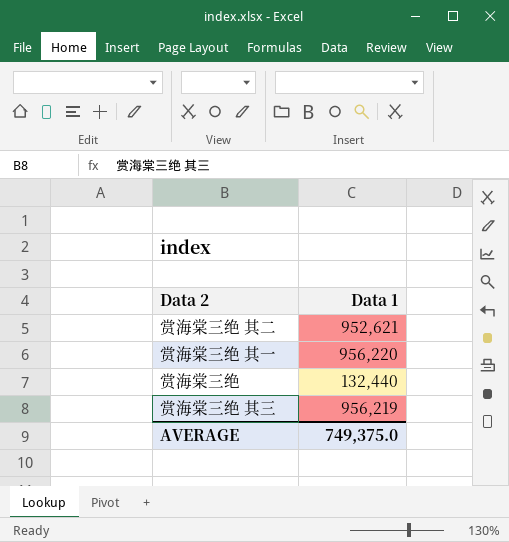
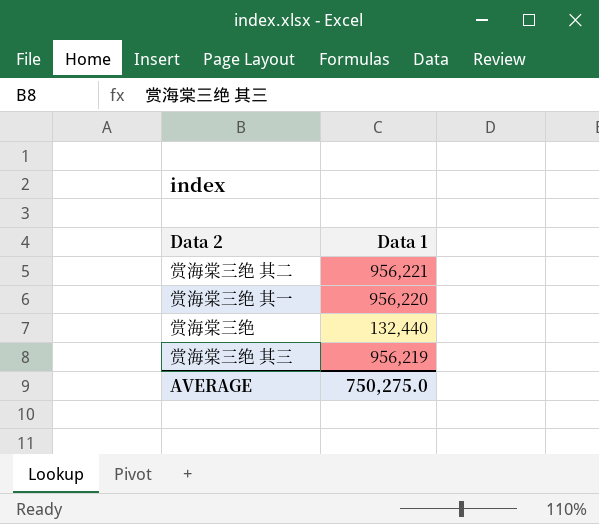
赏海棠三绝 其二 | Data 1: 952,621 -> 956,221
AVERAGE | Data 1: 749,375.0 -> 750,275.0

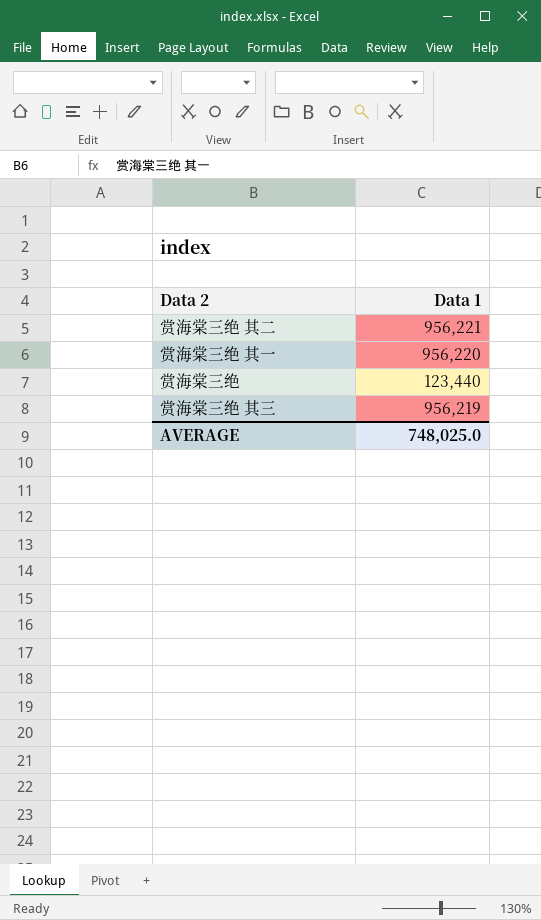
赏海棠三绝 | Data 1: 132,440 -> 123,440
AVERAGE | Data 1: 750,275.0 -> 748,025.0

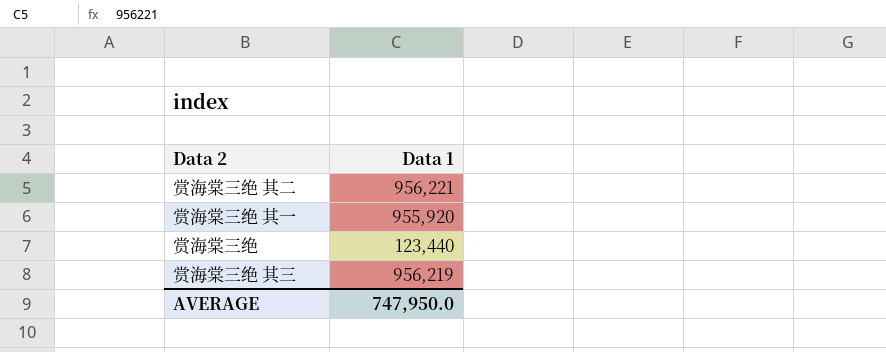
赏海棠三绝 其一 | Data 1: 956,220 -> 955,920
AVERAGE | Data 1: 748,025.0 -> 747,950.0

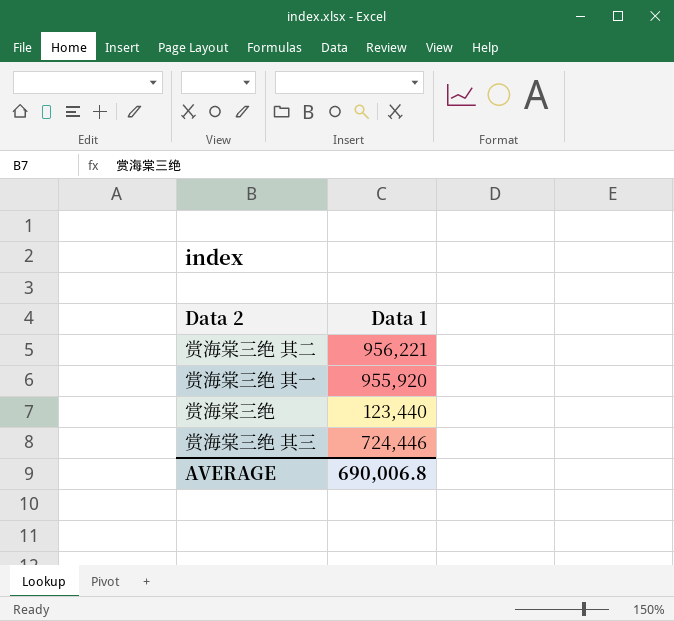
赏海棠三绝 其三 | Data 1: 956,219 -> 724,446
AVERAGE | Data 1: 747,950.0 -> 690,006.8

